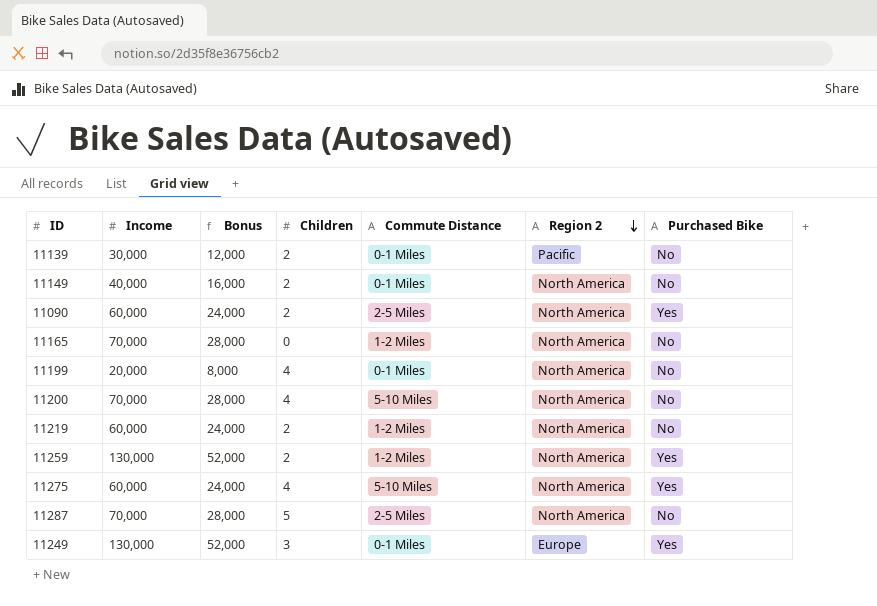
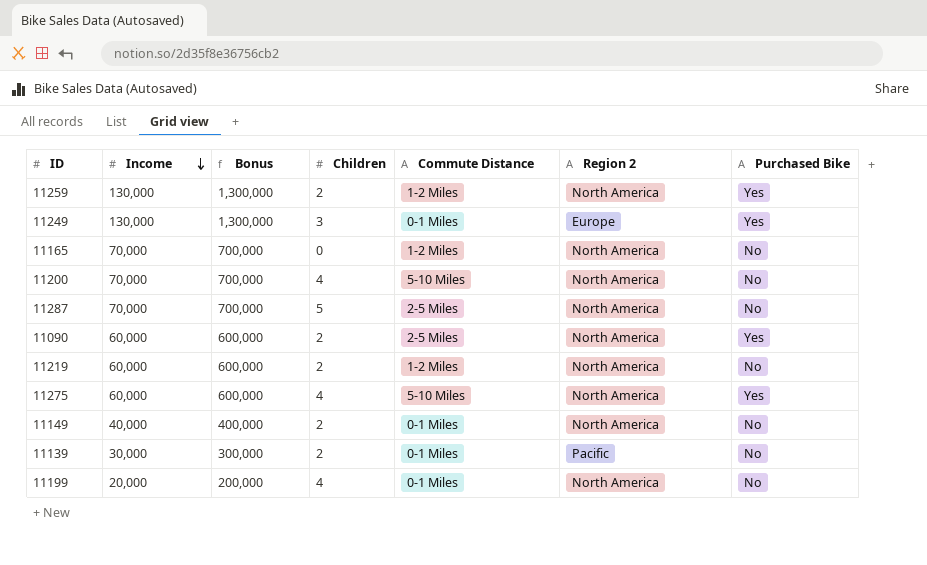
row order: Region 2 descending -> Income descending
column Bonus | formula: [Income] * 0.4 -> [Income] * 10

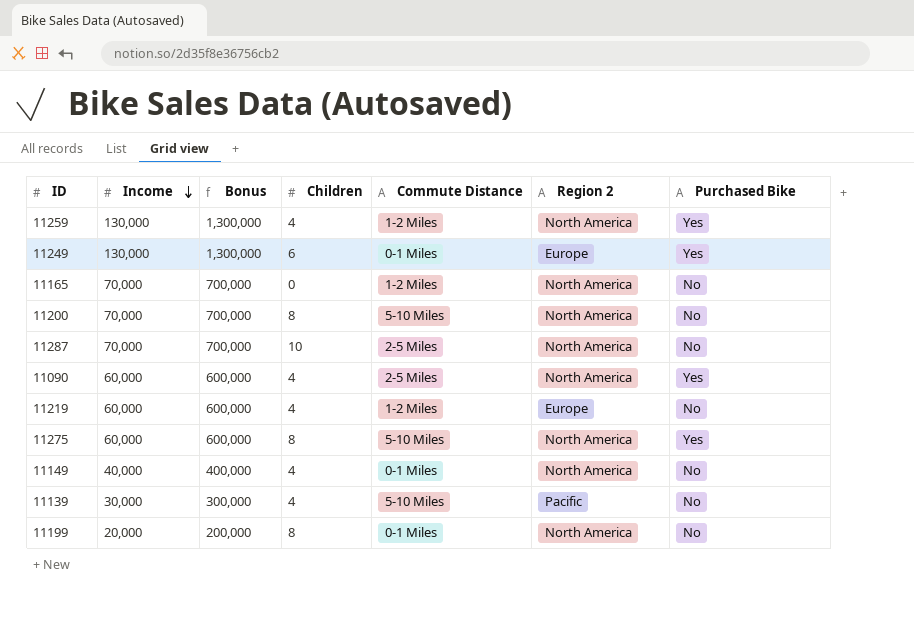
11259 | Children: 2 -> 4
11249 | Children: 3 -> 6
11200 | Children: 4 -> 8
11287 | Children: 5 -> 10
11090 | Children: 2 -> 4
11219 | Children: 2 -> 4
11219 | Region 2: North America -> Europe
11275 | Children: 4 -> 8
11149 | Children: 2 -> 4
11139 | Children: 2 -> 4
11139 | Commute Distance: 0-1 Miles -> 5-10 Miles
11199 | Children: 4 -> 8

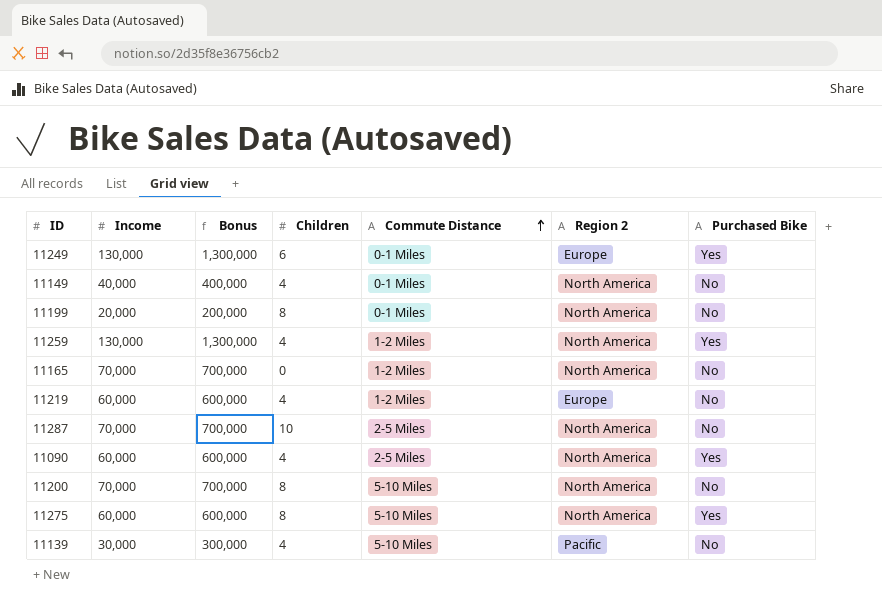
row order: Income descending -> Commute Distance ascending

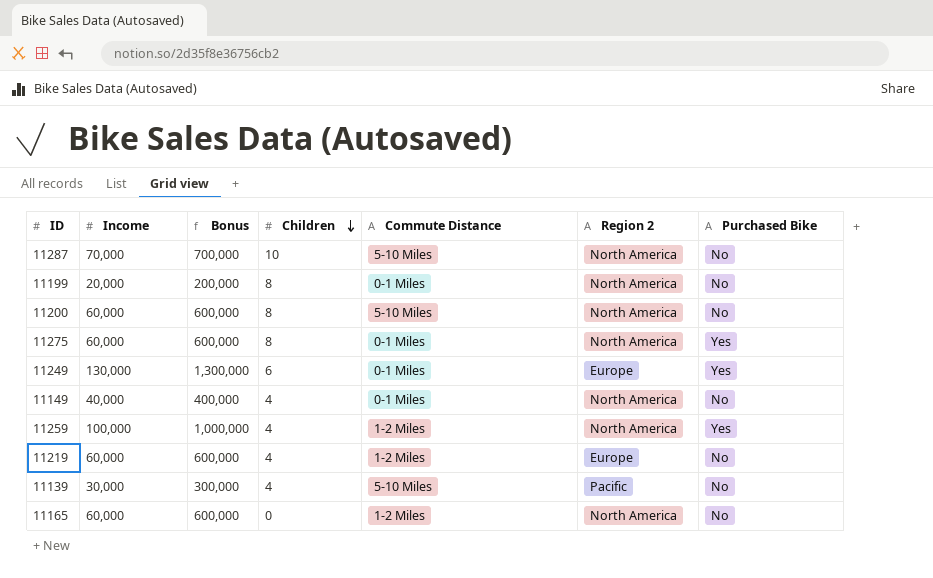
row order: Commute Distance ascending -> Children descending
row 11090: 60,000 | 600,000 | 4 | 2-5 Miles | North America | Yes -> none
11287 | Commute Distance: 2-5 Miles -> 5-10 Miles
11200 | Income: 70,000 -> 60,000
11200 | Bonus: 700,000 -> 600,000
11275 | Commute Distance: 5-10 Miles -> 0-1 Miles
11259 | Income: 130,000 -> 100,000
11259 | Bonus: 1,300,000 -> 1,000,000
11165 | Income: 70,000 -> 60,000
11165 | Bonus: 700,000 -> 600,000

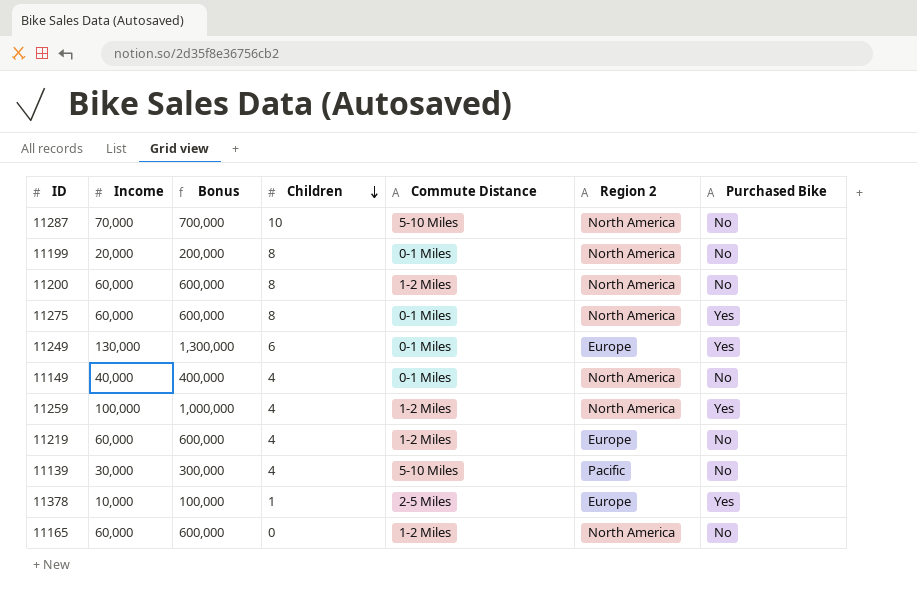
11200 | Commute Distance: 5-10 Miles -> 1-2 Miles
row 11378: none -> 10,000 | 100,000 | 1 | 2-5 Miles | Europe | Yes

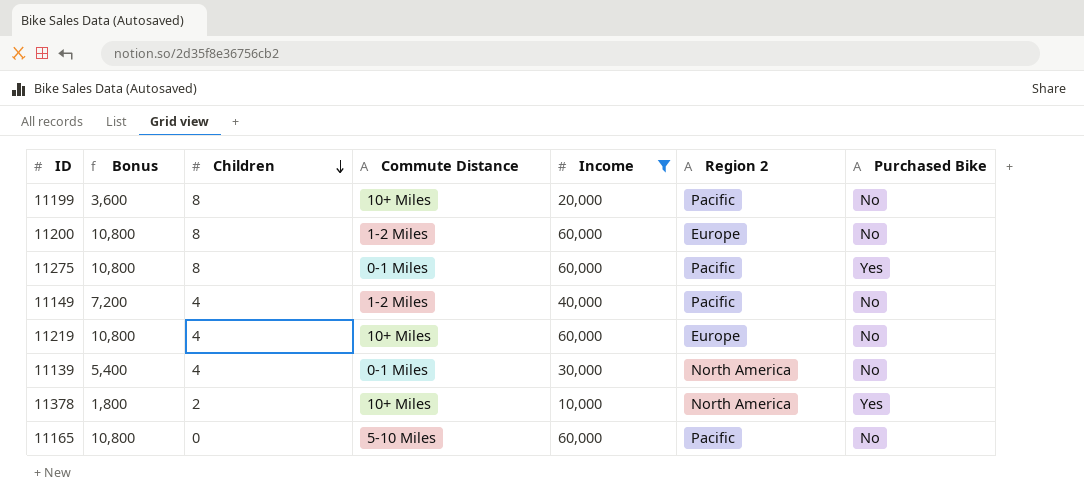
filter: none -> Income <= 60,000
column Bonus | formula: [Income] * 10 -> [Income] * 0.18
column Income | position: 2 -> 5
11199 | Commute Distance: 0-1 Miles -> 10+ Miles
11199 | Region 2: North America -> Pacific
11200 | Region 2: North America -> Europe
11275 | Region 2: North America -> Pacific
11149 | Commute Distance: 0-1 Miles -> 1-2 Miles
11149 | Region 2: North America -> Pacific
11219 | Commute Distance: 1-2 Miles -> 10+ Miles
11139 | Commute Distance: 5-10 Miles -> 0-1 Miles
11139 | Region 2: Pacific -> North America
11378 | Children: 1 -> 2
11378 | Commute Distance: 2-5 Miles -> 10+ Miles
11378 | Region 2: Europe -> North America
11165 | Commute Distance: 1-2 Miles -> 5-10 Miles
11165 | Region 2: North America -> Pacific

